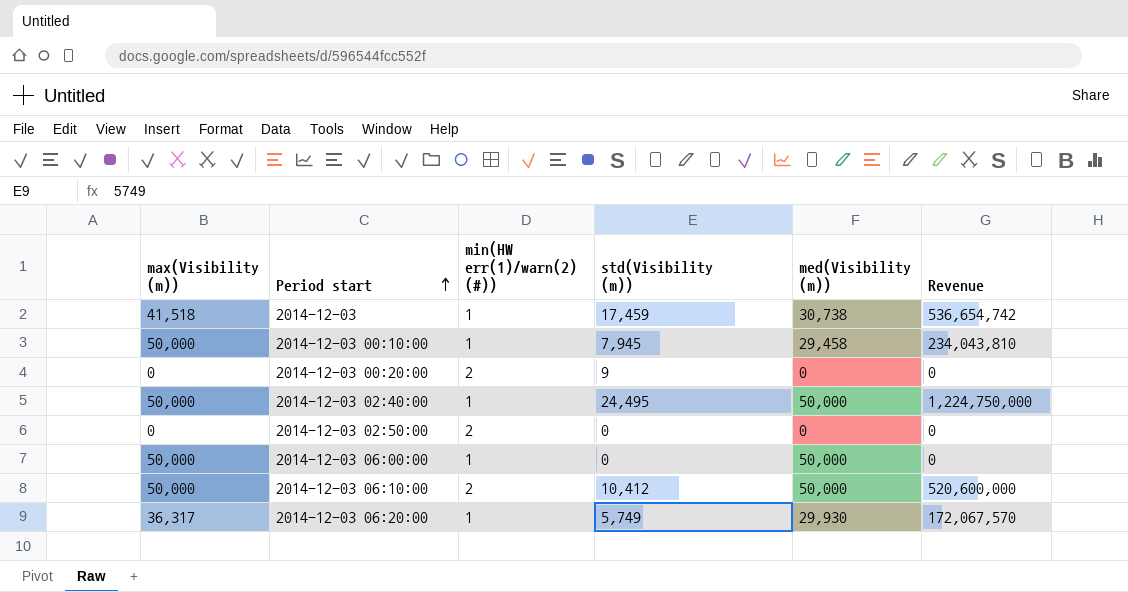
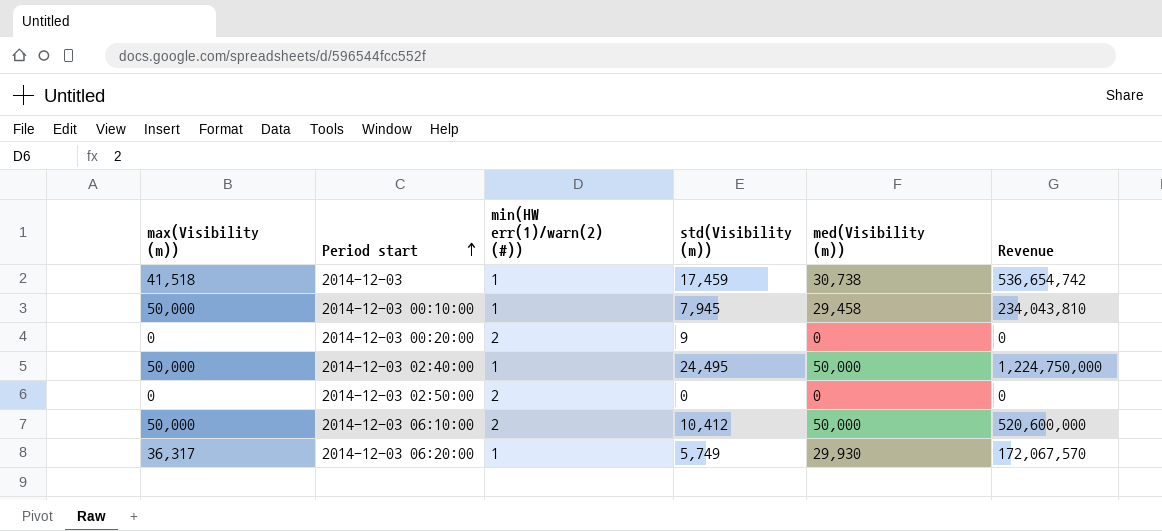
row 2014-12-03 06:00:00: 50,000 | 1 | 0 | 50,000 | 0 -> none

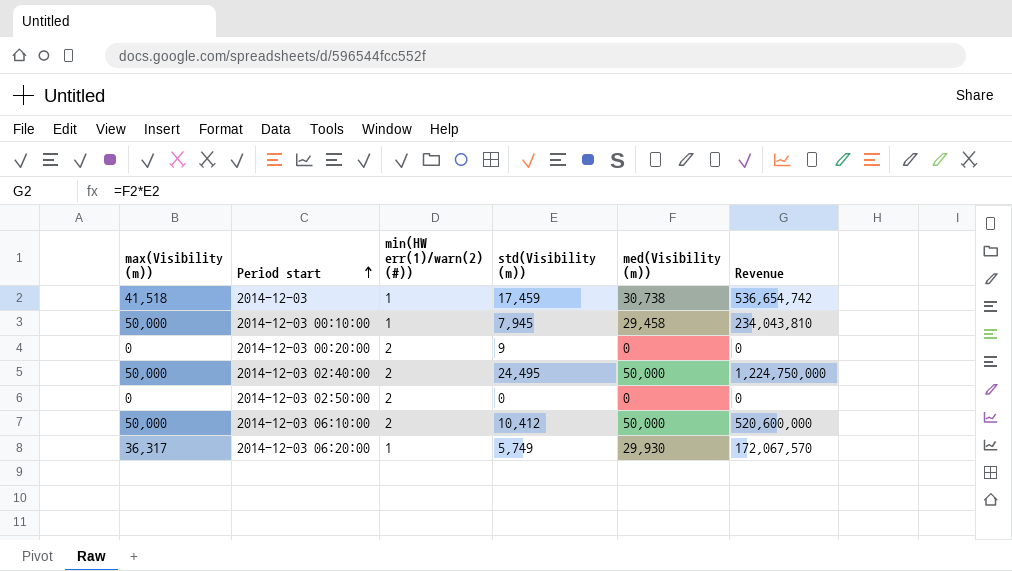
2014-12-03 02:40:00 | min(HW err(1)/warn(2) (#)): 1 -> 2

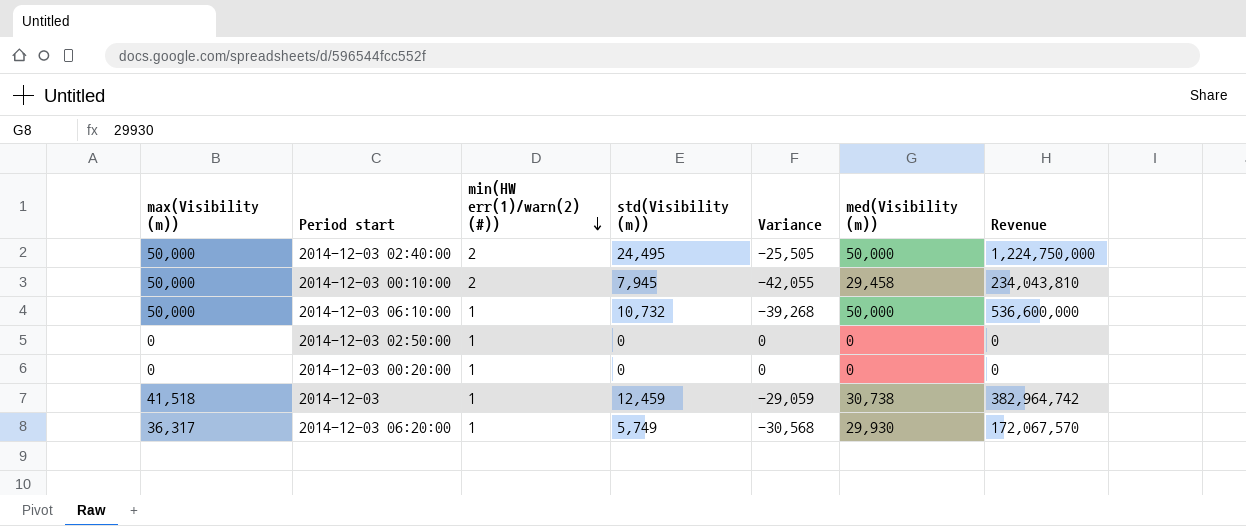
row order: Period start ascending -> min(HW err(1)/warn(2) (#)) descending
column Variance | formula: none -> [std(Visibility (m))] - [max(Visibility (m))]
2014-12-03 00:10:00 | min(HW err(1)/warn(2) (#)): 1 -> 2
2014-12-03 06:10:00 | min(HW err(1)/warn(2) (#)): 2 -> 1
2014-12-03 06:10:00 | std(Visibility (m)): 10,412 -> 10,732
2014-12-03 06:10:00 | Revenue: 520,600,000 -> 536,600,000
2014-12-03 02:50:00 | min(HW err(1)/warn(2) (#)): 2 -> 1
2014-12-03 00:20:00 | min(HW err(1)/warn(2) (#)): 2 -> 1
2014-12-03 00:20:00 | std(Visibility (m)): 9 -> 0
2014-12-03 | std(Visibility (m)): 17,459 -> 12,459
2014-12-03 | Revenue: 536,654,742 -> 382,964,742

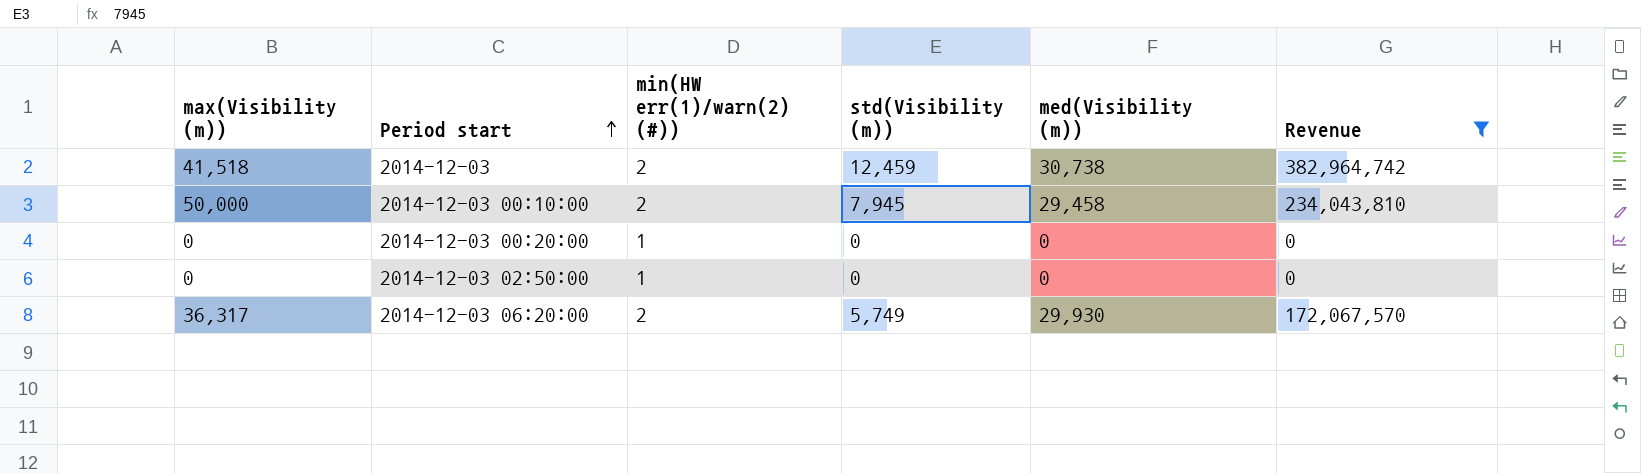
filter: none -> Revenue <= 382,964,742
row order: min(HW err(1)/warn(2) (#)) descending -> Period start ascending
column Variance | formula: [std(Visibility (m))] - [max(Visibility (m))] -> none
2014-12-03 | min(HW err(1)/warn(2) (#)): 1 -> 2
2014-12-03 06:20:00 | min(HW err(1)/warn(2) (#)): 1 -> 2

